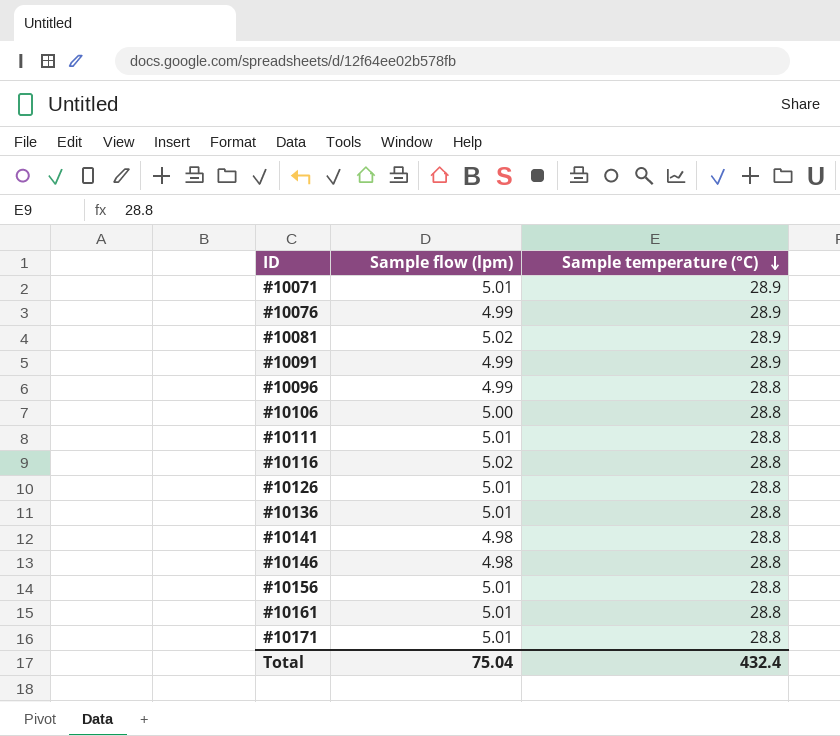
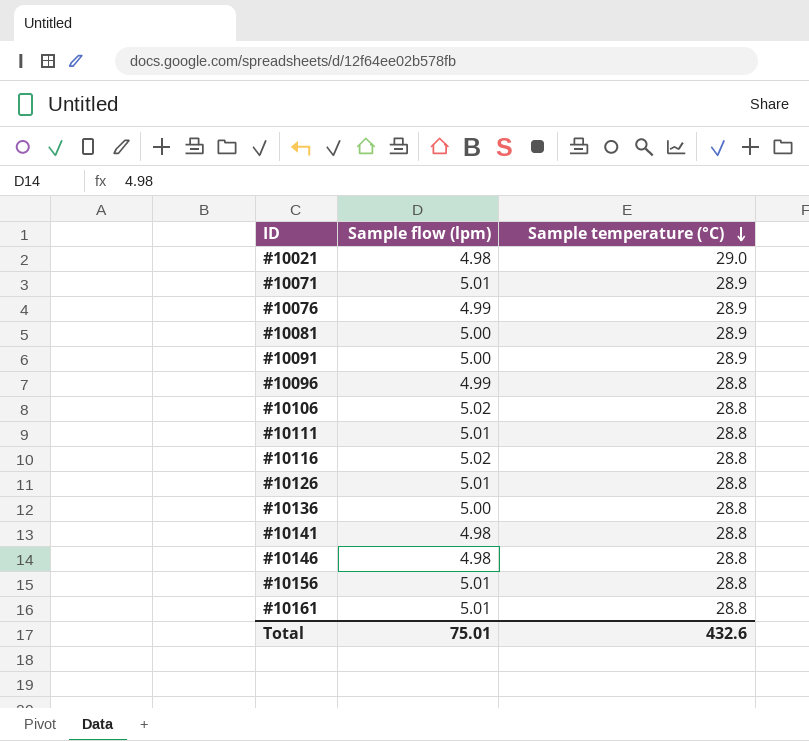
row #10171: 5.01 | 28.8 -> none
row #10021: none -> 4.98 | 29.0
#10081 | Sample flow (lpm): 5.02 -> 5.00
#10091 | Sample flow (lpm): 4.99 -> 5.00
#10106 | Sample flow (lpm): 5.00 -> 5.02
#10136 | Sample flow (lpm): 5.01 -> 5.00
Total | Sample flow (lpm): 75.04 -> 75.01
Total | Sample temperature (°C): 432.4 -> 432.6

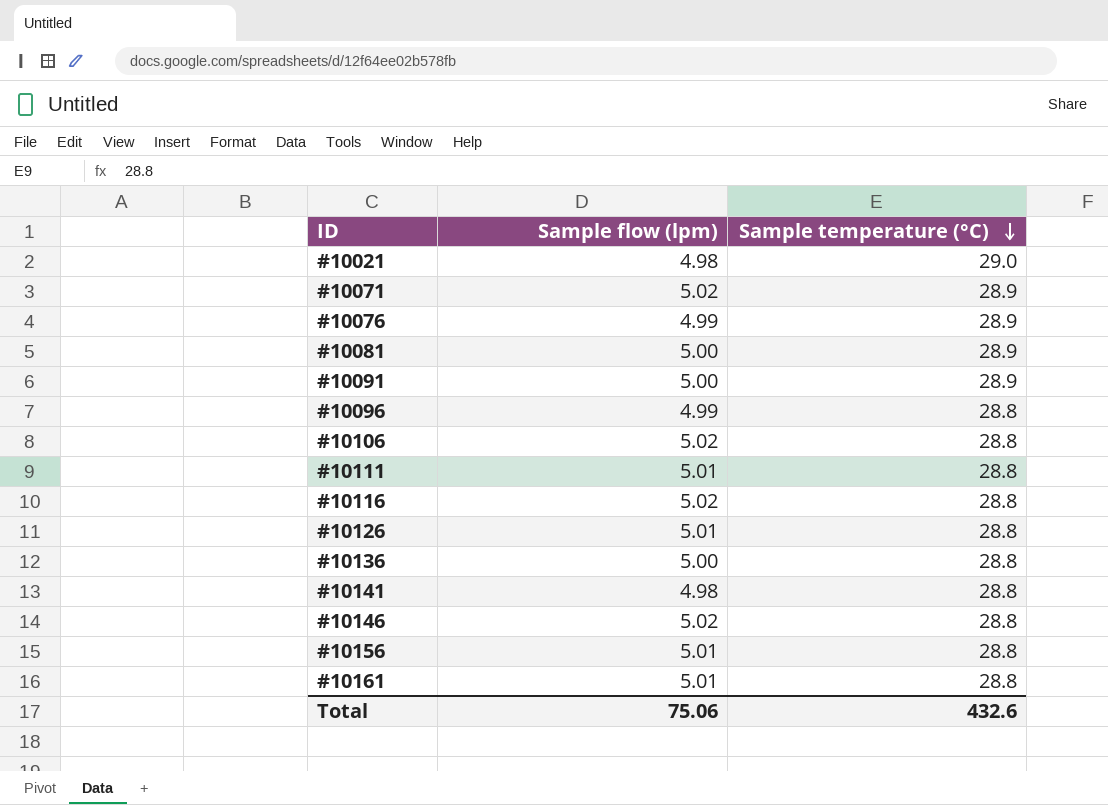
#10071 | Sample flow (lpm): 5.01 -> 5.02
#10146 | Sample flow (lpm): 4.98 -> 5.02
Total | Sample flow (lpm): 75.01 -> 75.06

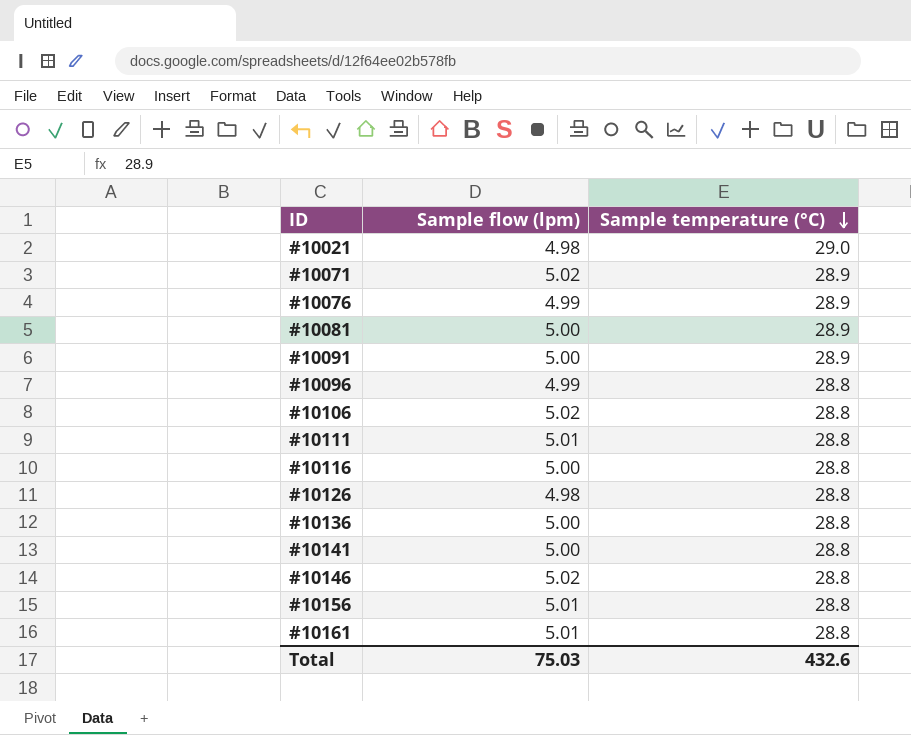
#10116 | Sample flow (lpm): 5.02 -> 5.00
#10126 | Sample flow (lpm): 5.01 -> 4.98
#10141 | Sample flow (lpm): 4.98 -> 5.00
Total | Sample flow (lpm): 75.06 -> 75.03

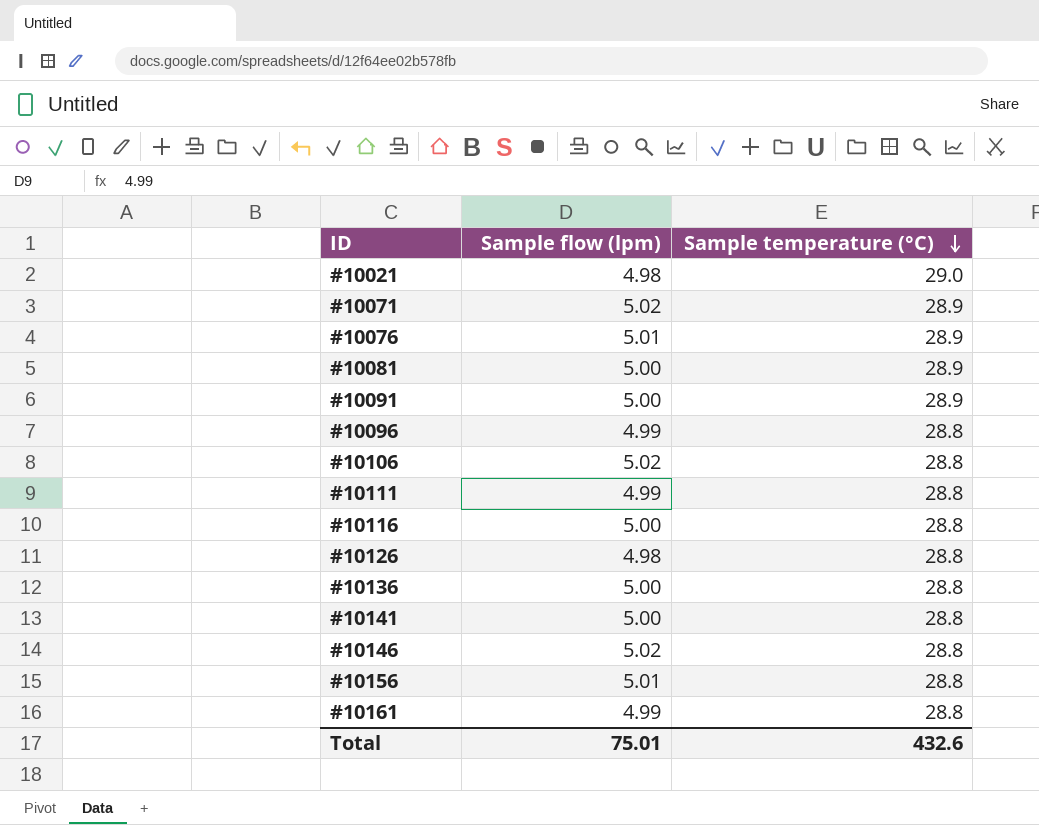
#10076 | Sample flow (lpm): 4.99 -> 5.01
#10111 | Sample flow (lpm): 5.01 -> 4.99
#10161 | Sample flow (lpm): 5.01 -> 4.99
Total | Sample flow (lpm): 75.03 -> 75.01

